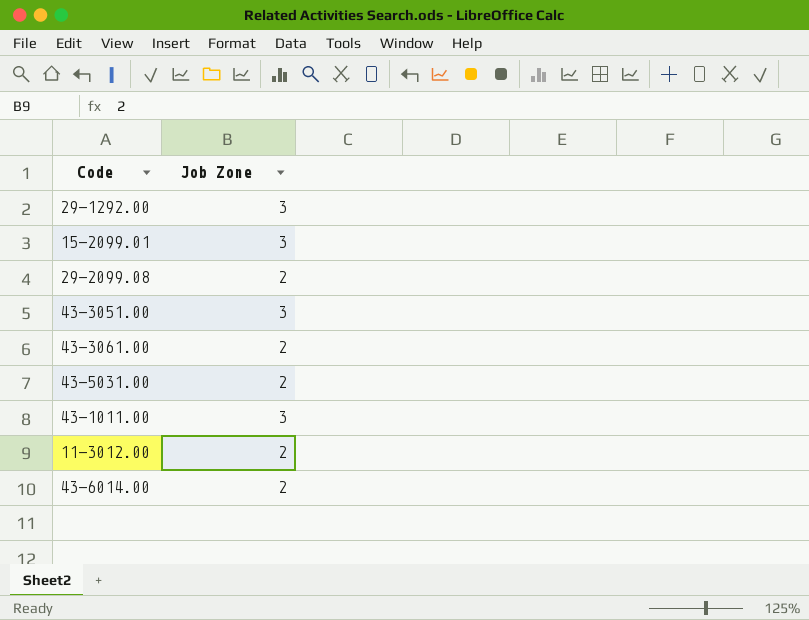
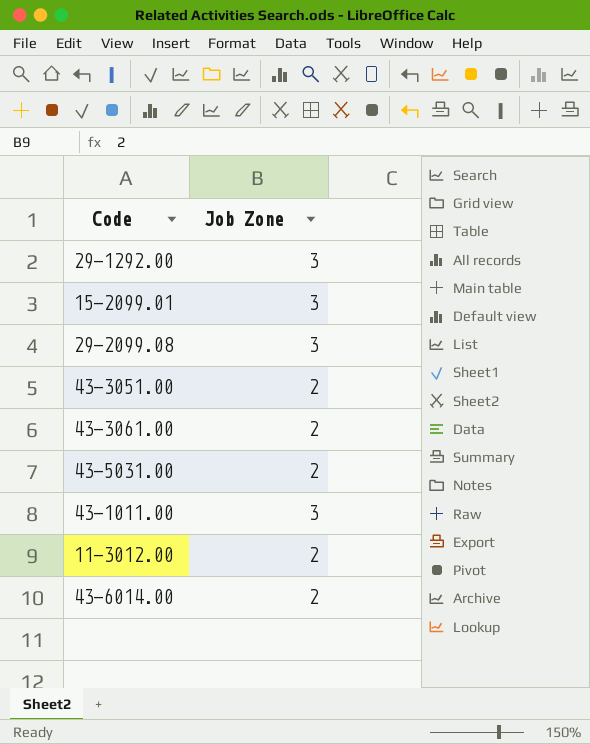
29-2099.08 | Job Zone: 2 -> 3
43-3051.00 | Job Zone: 3 -> 2

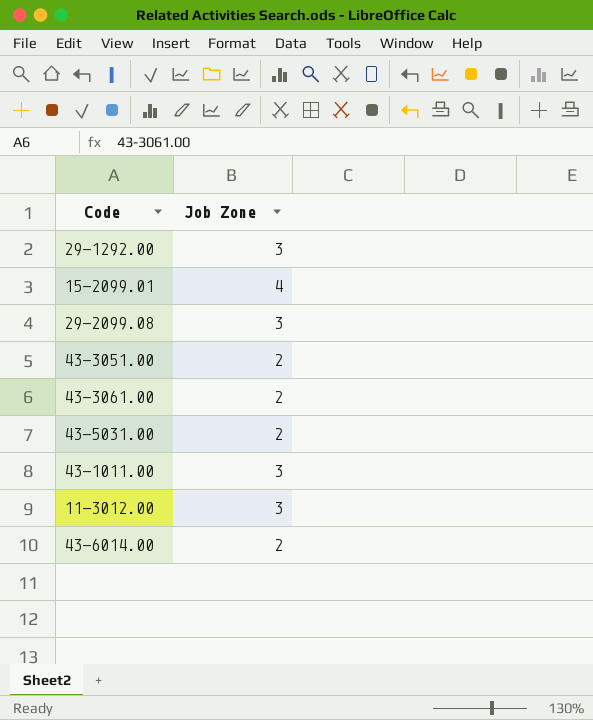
15-2099.01 | Job Zone: 3 -> 4
11-3012.00 | Job Zone: 2 -> 3

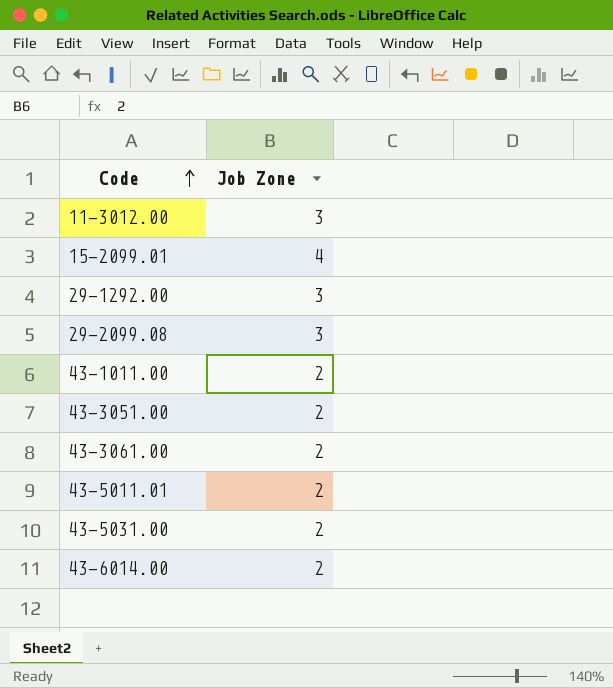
row order: none -> Code ascending
43-1011.00 | Job Zone: 3 -> 2
row 43-5011.01: none -> 2

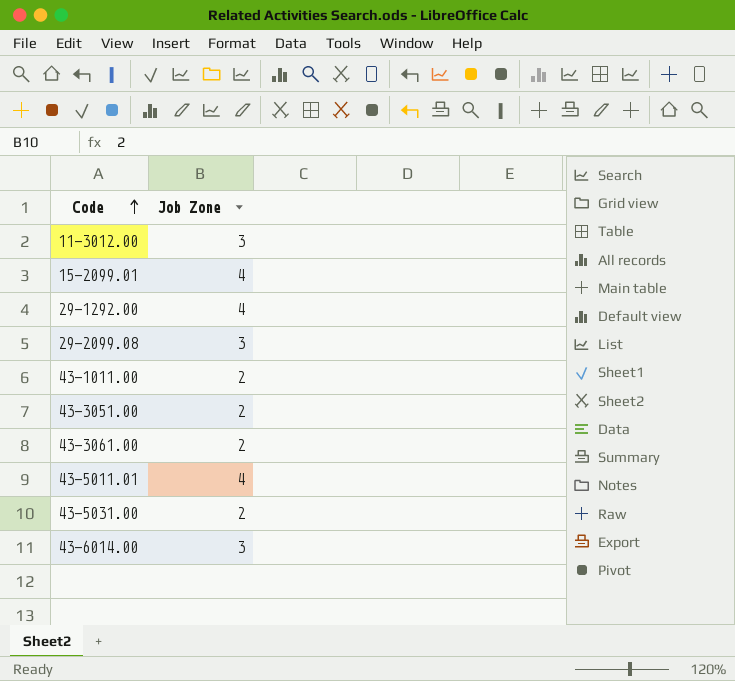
29-1292.00 | Job Zone: 3 -> 4
43-5011.01 | Job Zone: 2 -> 4
43-6014.00 | Job Zone: 2 -> 3

